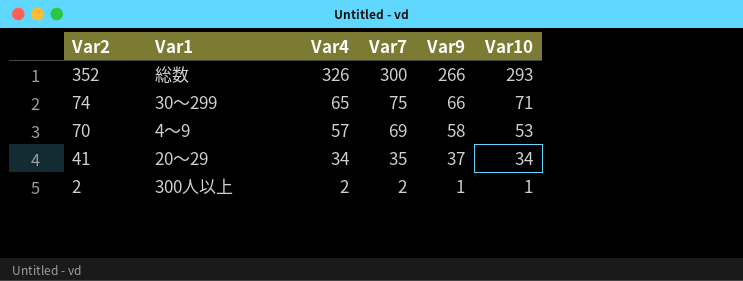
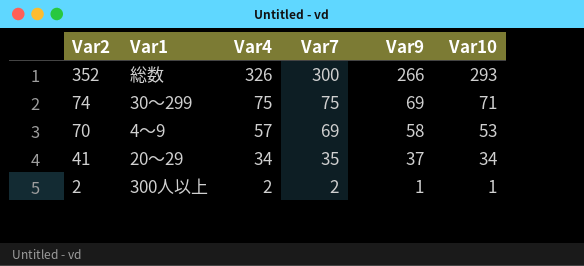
74 | Var4: 65 -> 75
74 | Var9: 66 -> 69

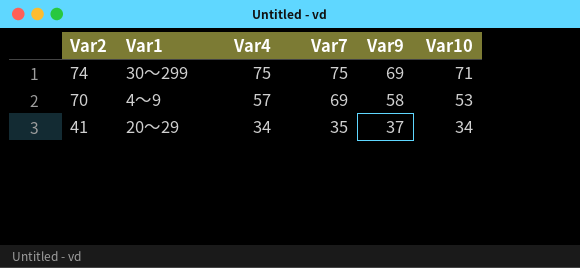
row 352: 総数 | 326 | 300 | 266 | 293 -> none
row 2: 300人以上 | 2 | 2 | 1 | 1 -> none

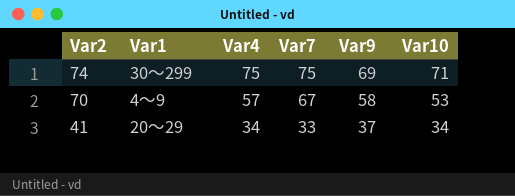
70 | Var7: 69 -> 67
41 | Var7: 35 -> 33

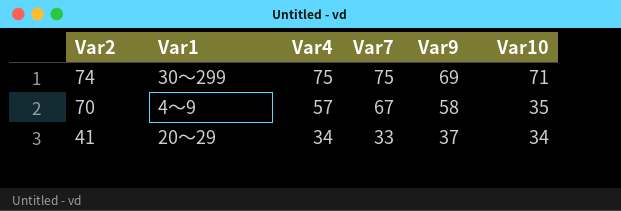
70 | Var10: 53 -> 35

